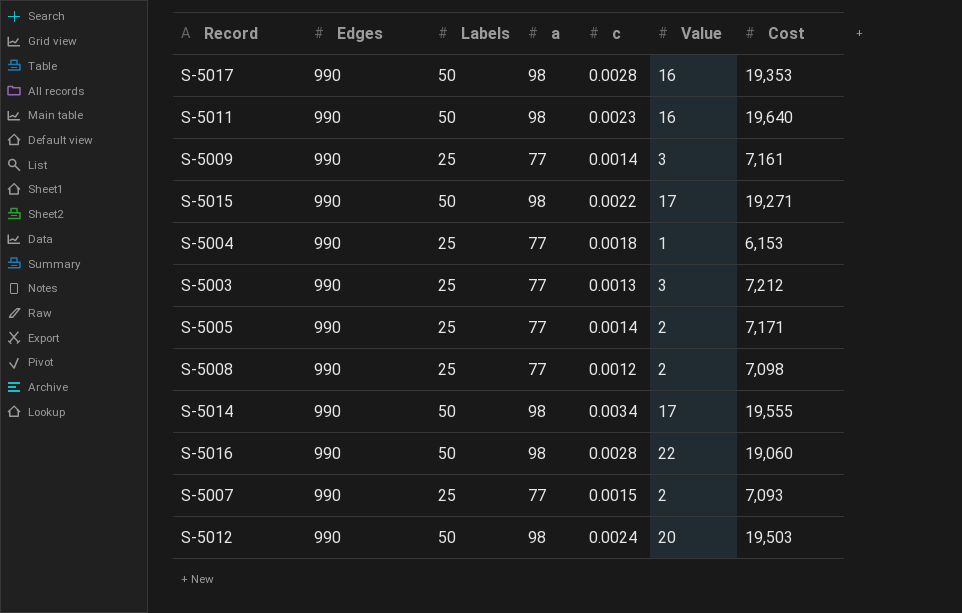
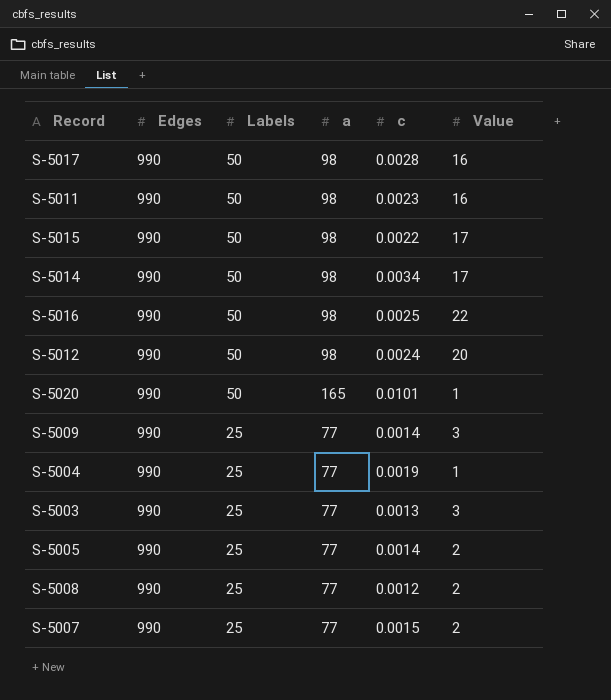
row order: none -> Labels descending
column Cost | position: 7 -> none
S-5016 | c: 0.0028 -> 0.0025
row S-5020: none -> 990 | 50 | 165 | 0.0101 | 1
S-5004 | c: 0.0018 -> 0.0019

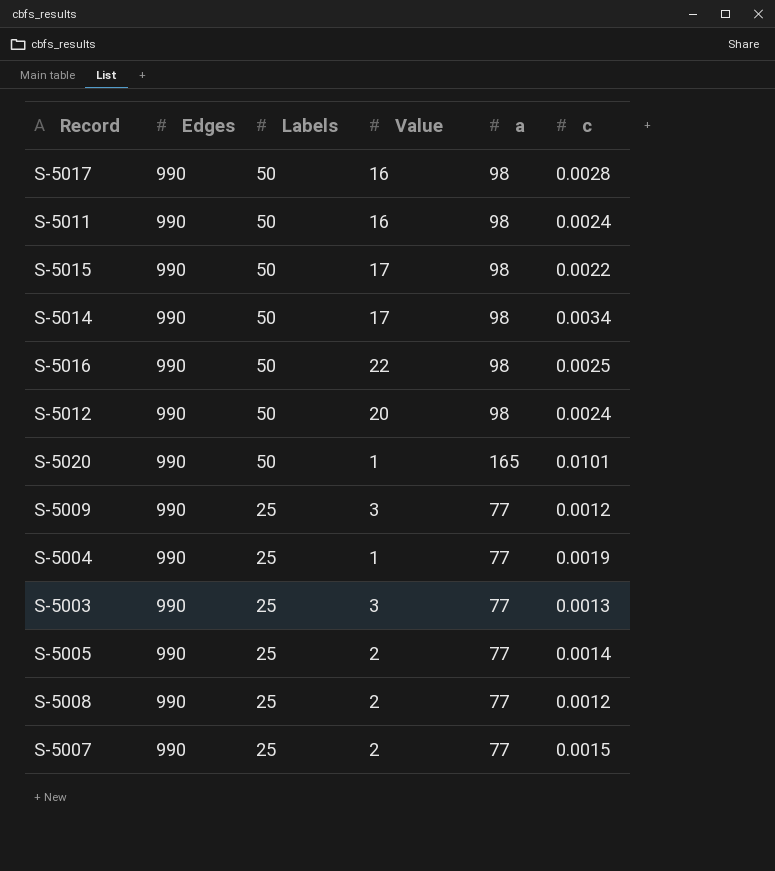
column Value | position: 6 -> 4
S-5011 | c: 0.0023 -> 0.0024
S-5009 | c: 0.0014 -> 0.0012

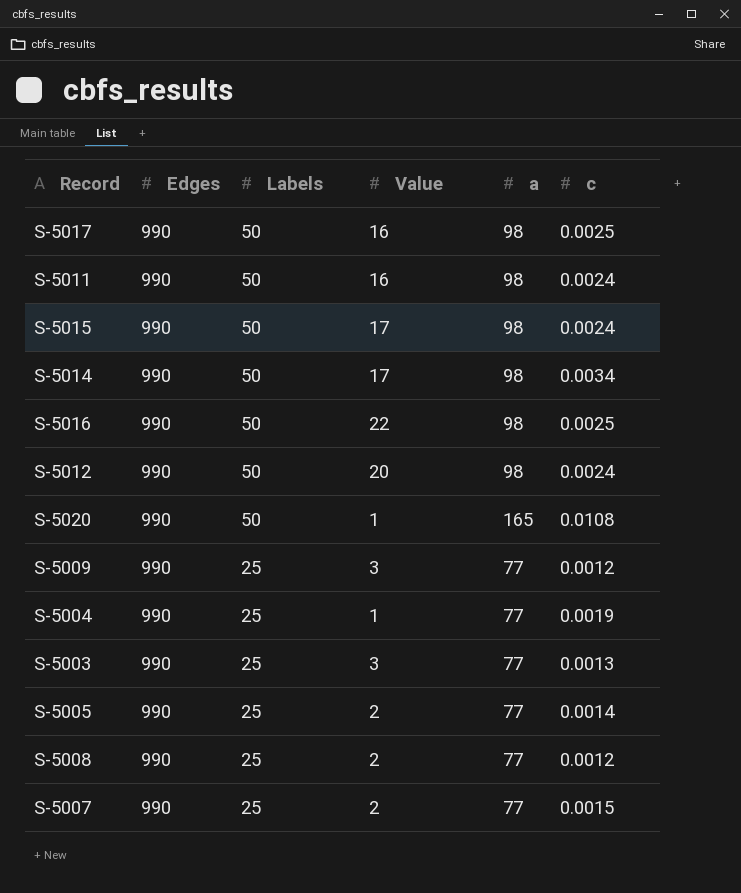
S-5017 | c: 0.0028 -> 0.0025
S-5015 | c: 0.0022 -> 0.0024
S-5020 | c: 0.0101 -> 0.0108

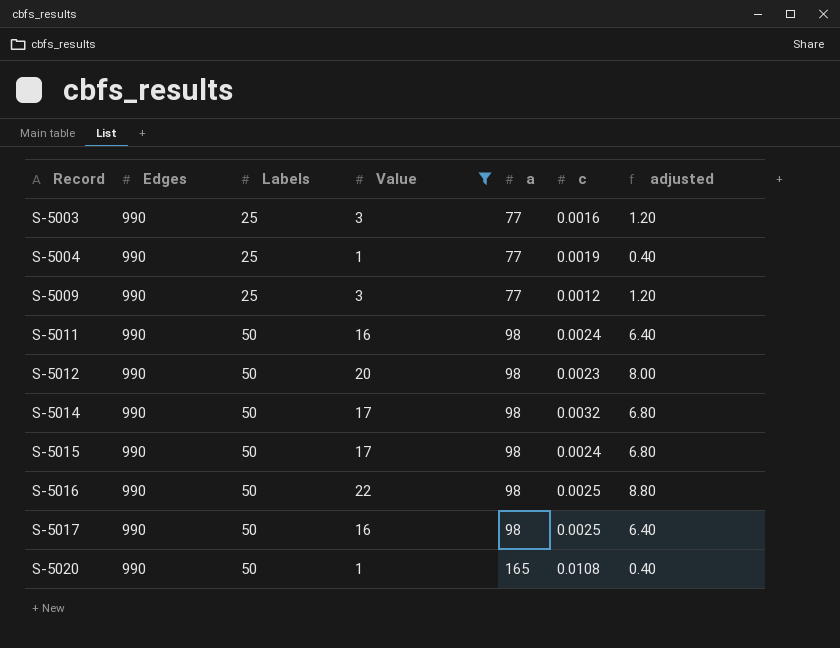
filter: none -> Value != 2
row order: Labels descending -> Record ascending
column adjusted | formula: none -> [Value] * 0.4
S-5003 | c: 0.0013 -> 0.0016
S-5012 | c: 0.0024 -> 0.0023
S-5014 | c: 0.0034 -> 0.0032

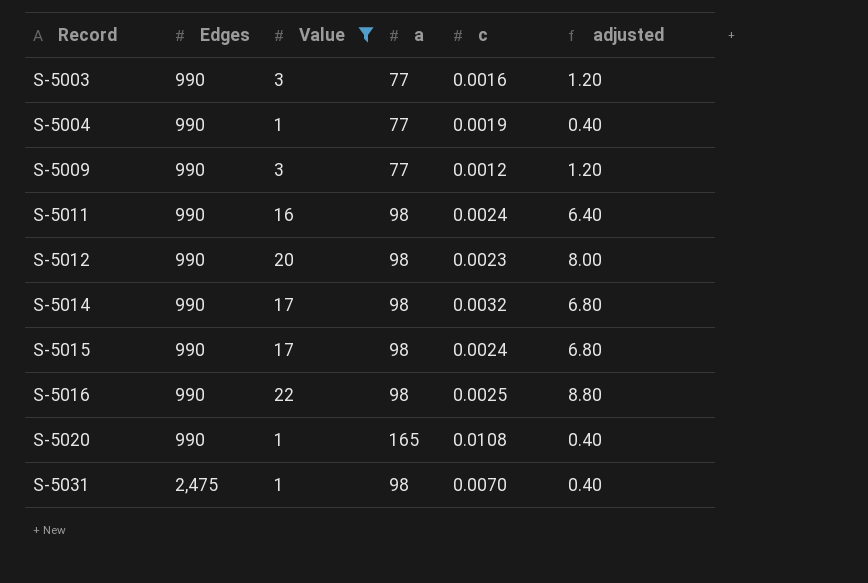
column Labels | position: 3 -> none
row S-5017: 990 | 50 | 16 | 98 | 0.0025 | 6.40 -> none
row S-5031: none -> 2,475 | 1 | 98 | 0.0070 | 0.40

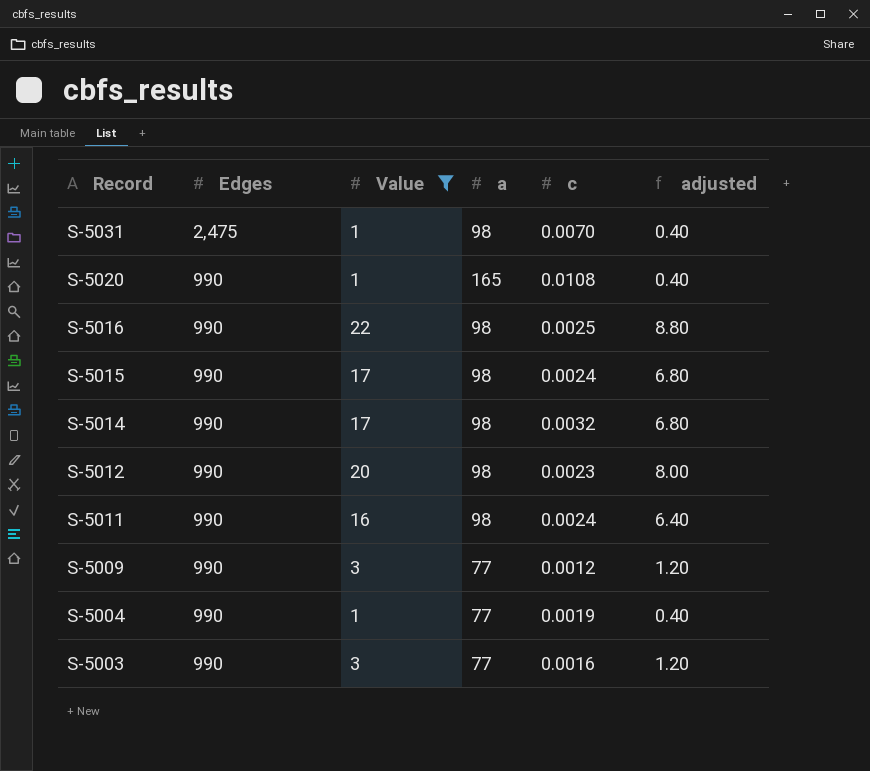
row order: Record ascending -> Record descending

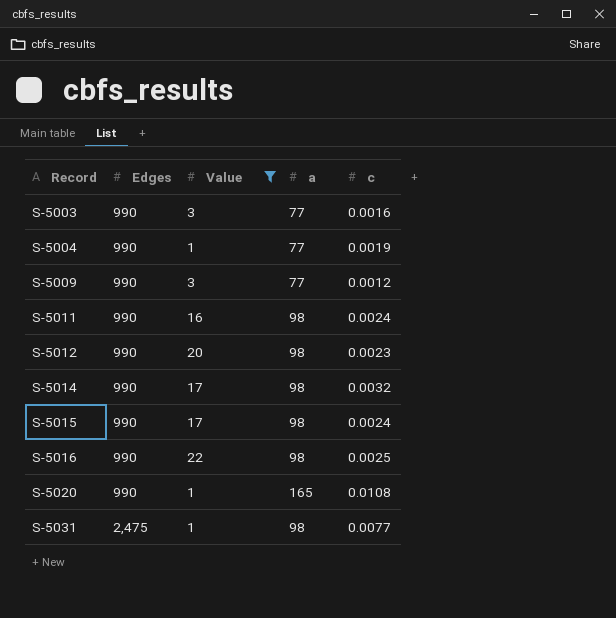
row order: Record descending -> Record ascending
column adjusted | formula: [Value] * 0.4 -> none
S-5031 | c: 0.0070 -> 0.0077

